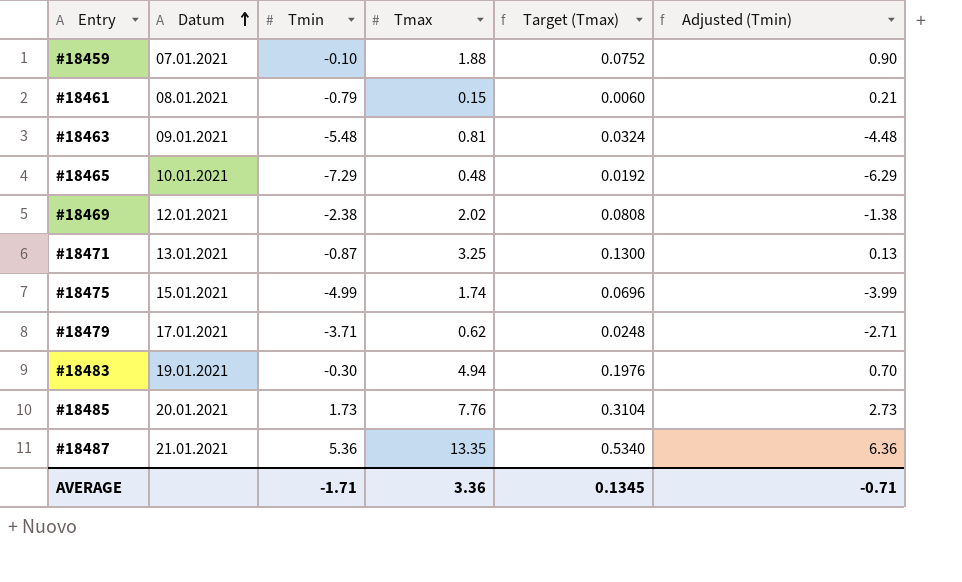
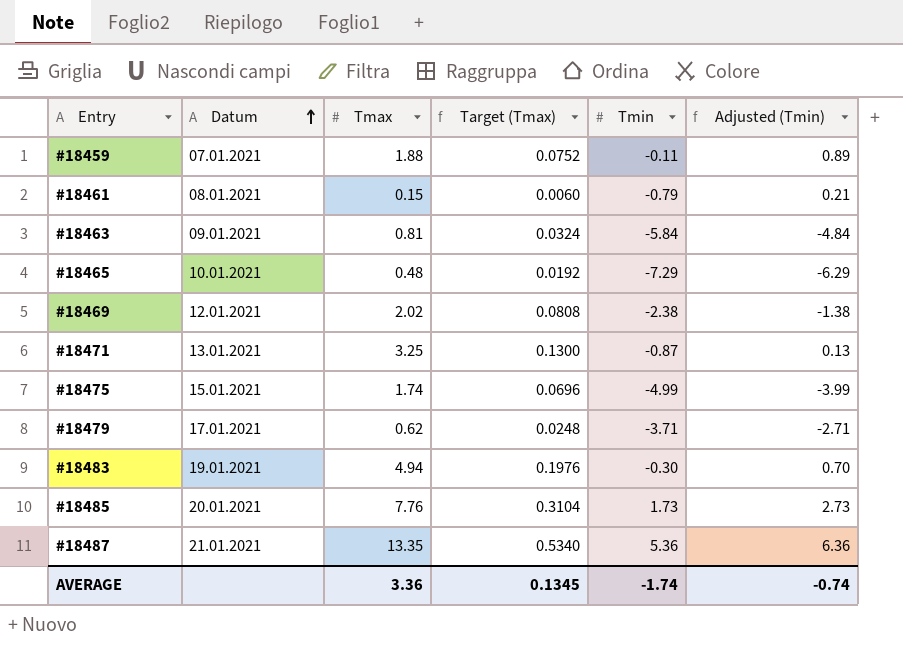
column Tmin | position: 3 -> 5
#18459 | Tmin: -0.10 -> -0.11
#18459 | Adjusted (Tmin): 0.90 -> 0.89
#18463 | Tmin: -5.48 -> -5.84
#18463 | Adjusted (Tmin): -4.48 -> -4.84
AVERAGE | Tmin: -1.71 -> -1.74
AVERAGE | Adjusted (Tmin): -0.71 -> -0.74

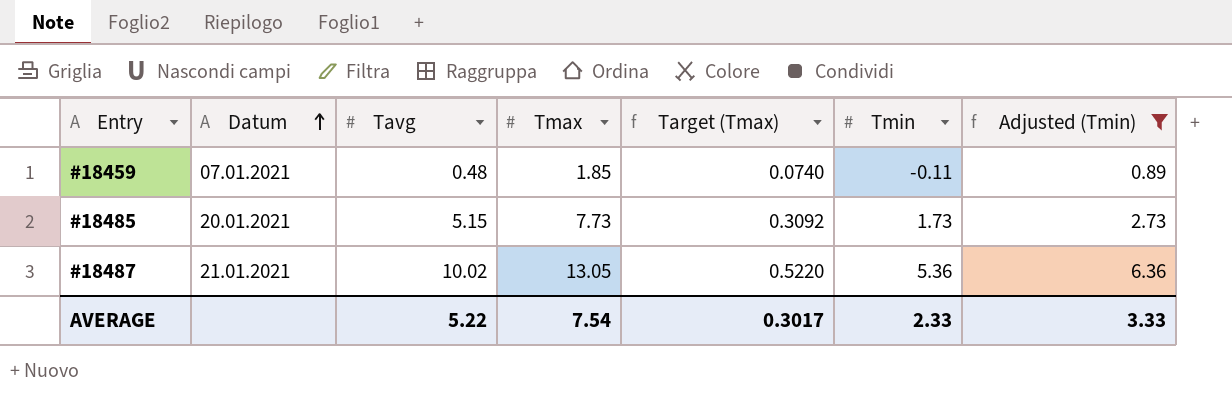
filter: none -> Adjusted (Tmin) >= 0.89
column Tavg | position: none -> 3
#18459 | Tmax: 1.88 -> 1.85
#18459 | Target (Tmax): 0.0752 -> 0.0740
#18485 | Tmax: 7.76 -> 7.73
#18485 | Target (Tmax): 0.3104 -> 0.3092
#18487 | Tmax: 13.35 -> 13.05
#18487 | Target (Tmax): 0.5340 -> 0.5220
AVERAGE | Tmax: 3.36 -> 7.54
AVERAGE | Target (Tmax): 0.1345 -> 0.3017
AVERAGE | Tmin: -1.74 -> 2.33
AVERAGE | Adjusted (Tmin): -0.74 -> 3.33

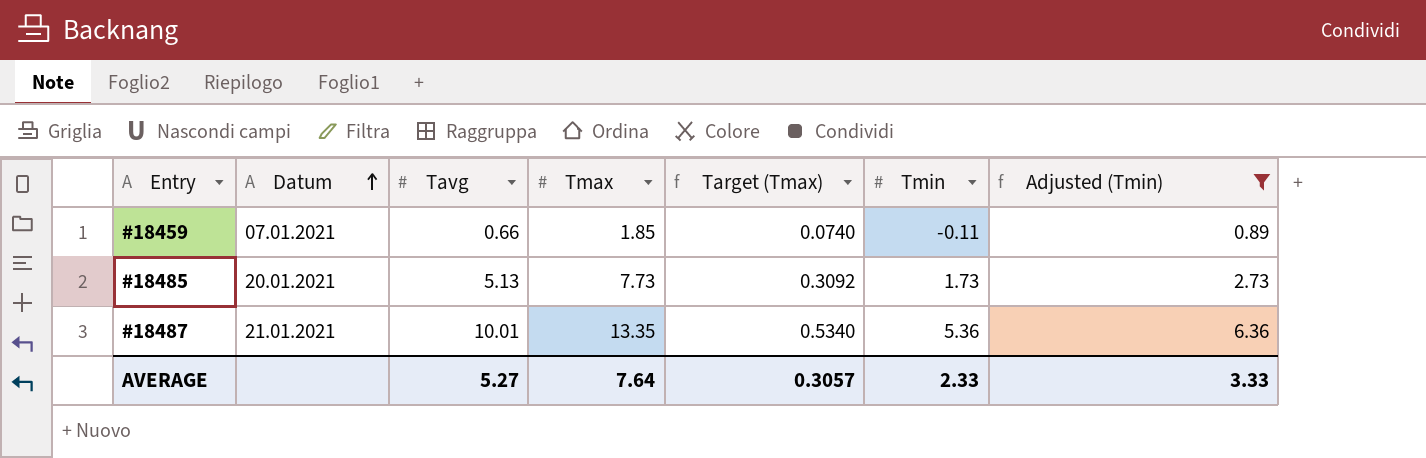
#18459 | Tavg: 0.48 -> 0.66
#18485 | Tavg: 5.15 -> 5.13
#18487 | Tavg: 10.02 -> 10.01
#18487 | Tmax: 13.05 -> 13.35
#18487 | Target (Tmax): 0.5220 -> 0.5340
AVERAGE | Tavg: 5.22 -> 5.27
AVERAGE | Tmax: 7.54 -> 7.64
AVERAGE | Target (Tmax): 0.3017 -> 0.3057

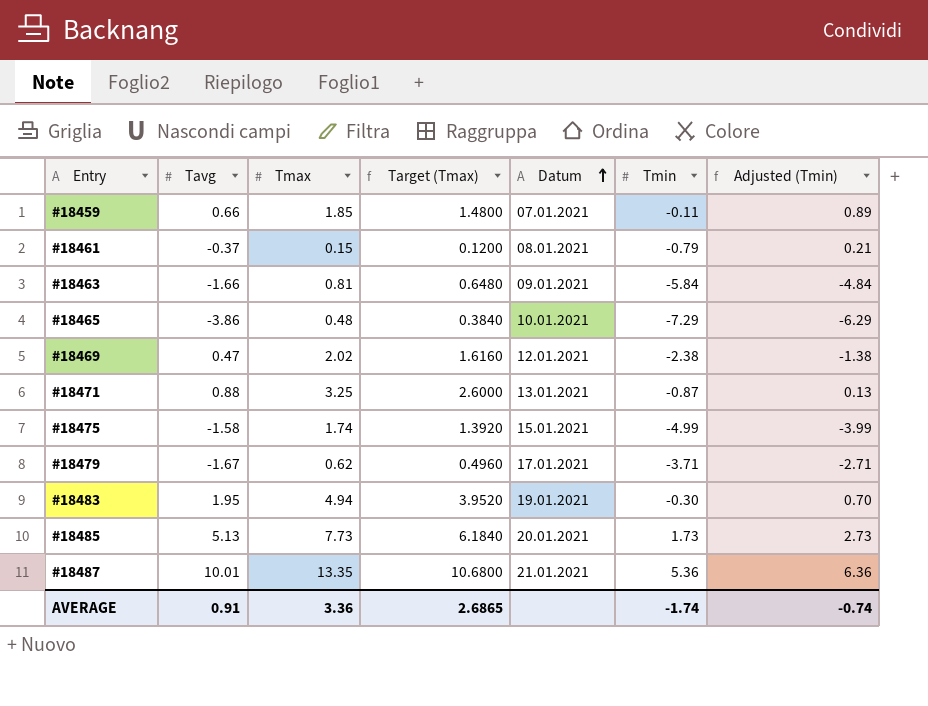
filter: Adjusted (Tmin) >= 0.89 -> none
column Target (Tmax) | formula: [Tmax] * 0.04 -> [Tmax] * 0.8
column Datum | position: 2 -> 5
AVERAGE | Tavg: 5.27 -> 0.91
AVERAGE | Tmax: 7.64 -> 3.36
AVERAGE | Target (Tmax): 0.3057 -> 2.6865
AVERAGE | Tmin: 2.33 -> -1.74
AVERAGE | Adjusted (Tmin): 3.33 -> -0.74

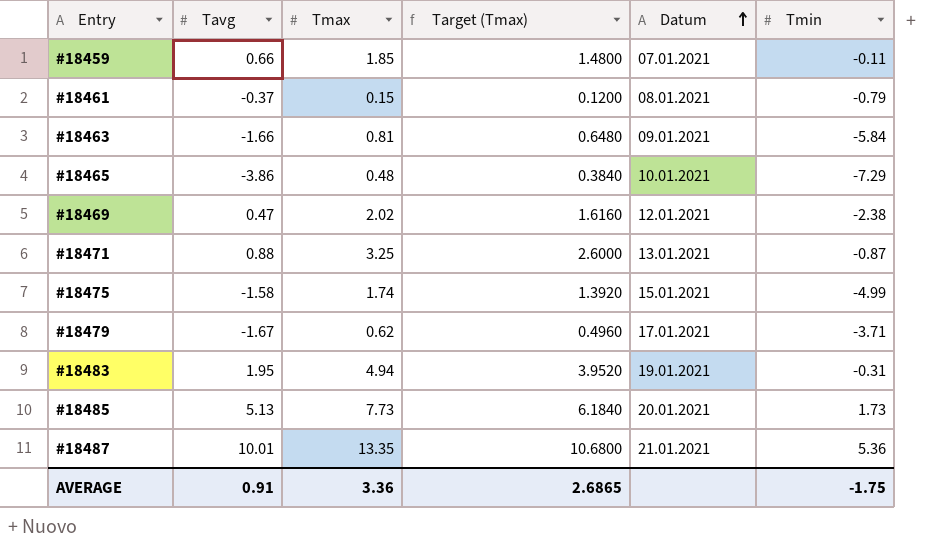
column Adjusted (Tmin) | formula: [Tmin] + 1 -> none
#18483 | Tmin: -0.30 -> -0.31
AVERAGE | Tmin: -1.74 -> -1.75

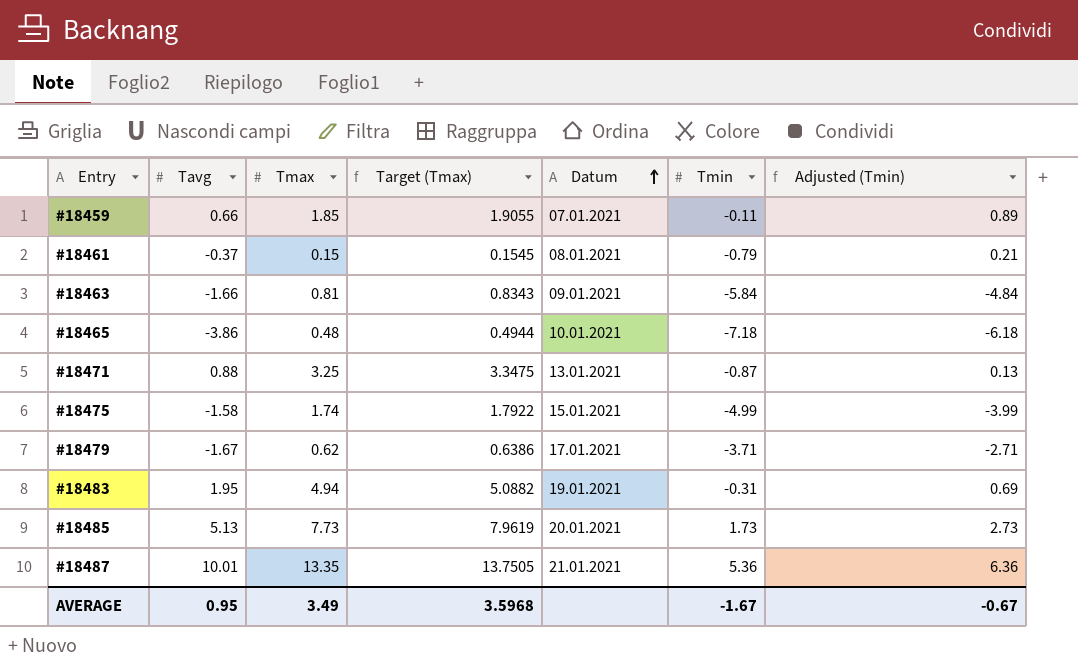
column Target (Tmax) | formula: [Tmax] * 0.8 -> [Tmax] * 1.03
column Adjusted (Tmin) | formula: none -> [Tmin] + 1
row #18469: 0.47 | 2.02 | 1.6160 | 12.01.2021 | -2.38 -> none
#18465 | Tmin: -7.29 -> -7.18
AVERAGE | Tavg: 0.91 -> 0.95
AVERAGE | Tmax: 3.36 -> 3.49
AVERAGE | Target (Tmax): 2.6865 -> 3.5968
AVERAGE | Tmin: -1.75 -> -1.67

